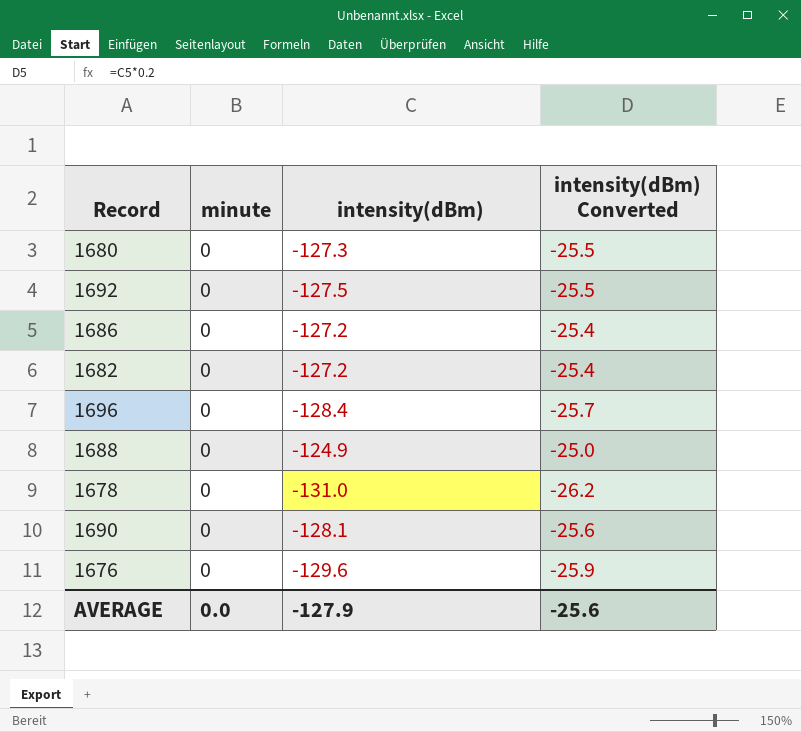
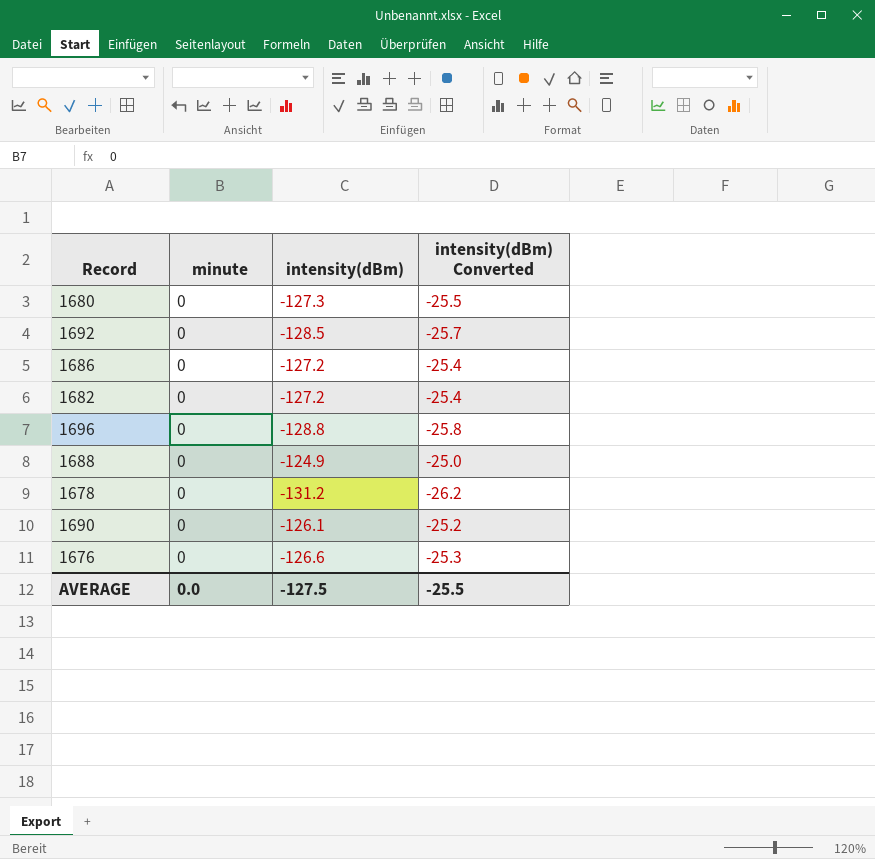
1692 | intensity(dBm): -127.5 -> -128.5
1692 | intensity(dBm) Converted: -25.5 -> -25.7
1696 | intensity(dBm): -128.4 -> -128.8
1696 | intensity(dBm) Converted: -25.7 -> -25.8
1678 | intensity(dBm): -131.0 -> -131.2
1690 | intensity(dBm): -128.1 -> -126.1
1690 | intensity(dBm) Converted: -25.6 -> -25.2
1676 | intensity(dBm): -129.6 -> -126.6
1676 | intensity(dBm) Converted: -25.9 -> -25.3
AVERAGE | intensity(dBm): -127.9 -> -127.5
AVERAGE | intensity(dBm) Converted: -25.6 -> -25.5

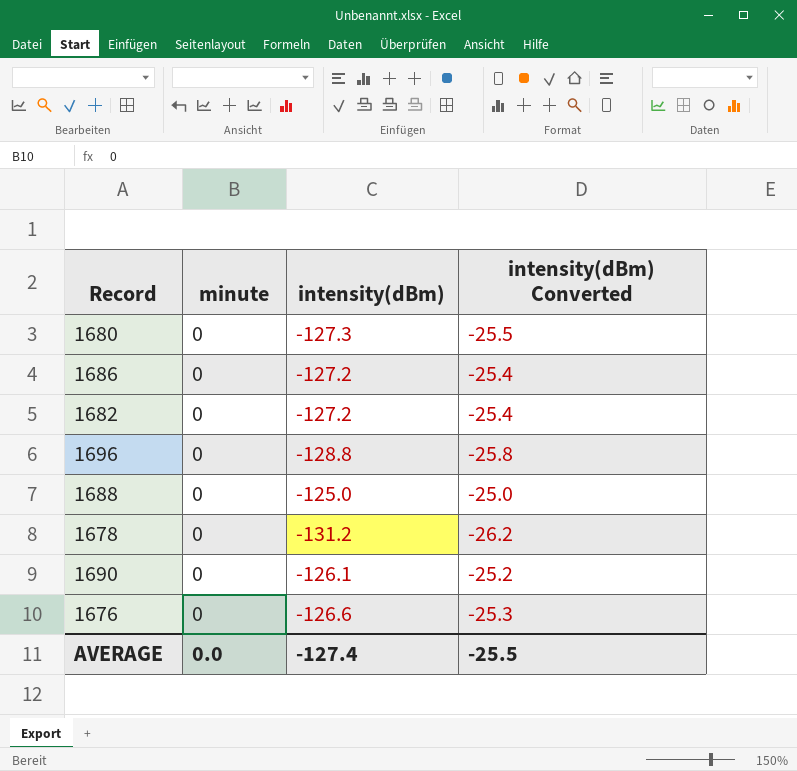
row 1692: 0 | -128.5 | -25.7 -> none
1688 | intensity(dBm): -124.9 -> -125.0
AVERAGE | intensity(dBm): -127.5 -> -127.4

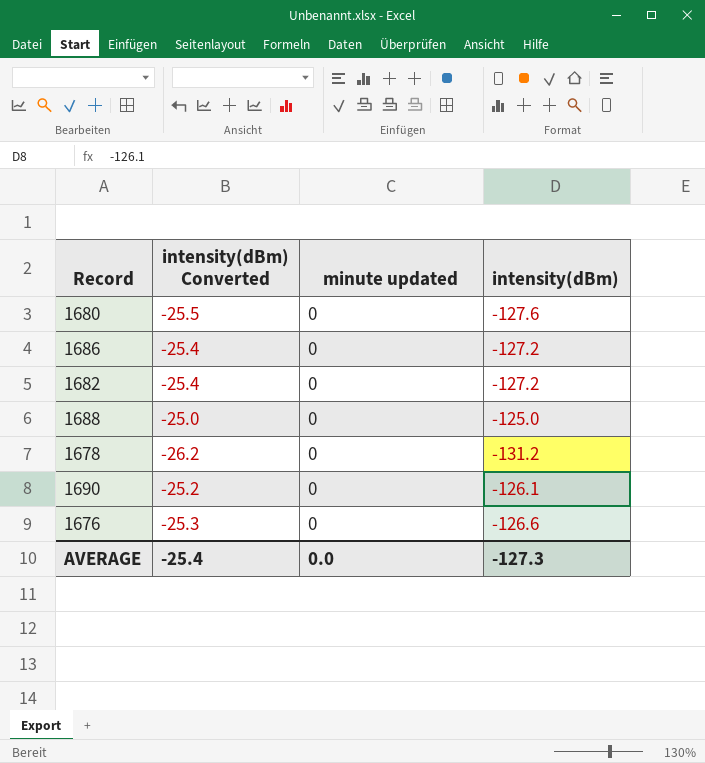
column intensity(dBm) Converted | position: 4 -> 2
column name: minute -> minute updated
row 1696: 0 | -128.8 | -25.8 -> none
1680 | intensity(dBm): -127.3 -> -127.6
AVERAGE | intensity(dBm) Converted: -25.5 -> -25.4
AVERAGE | intensity(dBm): -127.4 -> -127.3

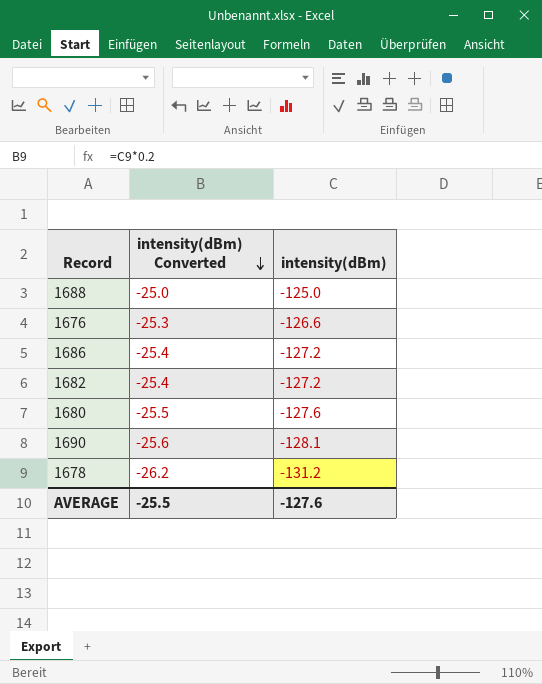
row order: none -> intensity(dBm) Converted descending
column minute updated | position: 3 -> none
1690 | intensity(dBm) Converted: -25.2 -> -25.6
1690 | intensity(dBm): -126.1 -> -128.1
AVERAGE | intensity(dBm) Converted: -25.4 -> -25.5
AVERAGE | intensity(dBm): -127.3 -> -127.6

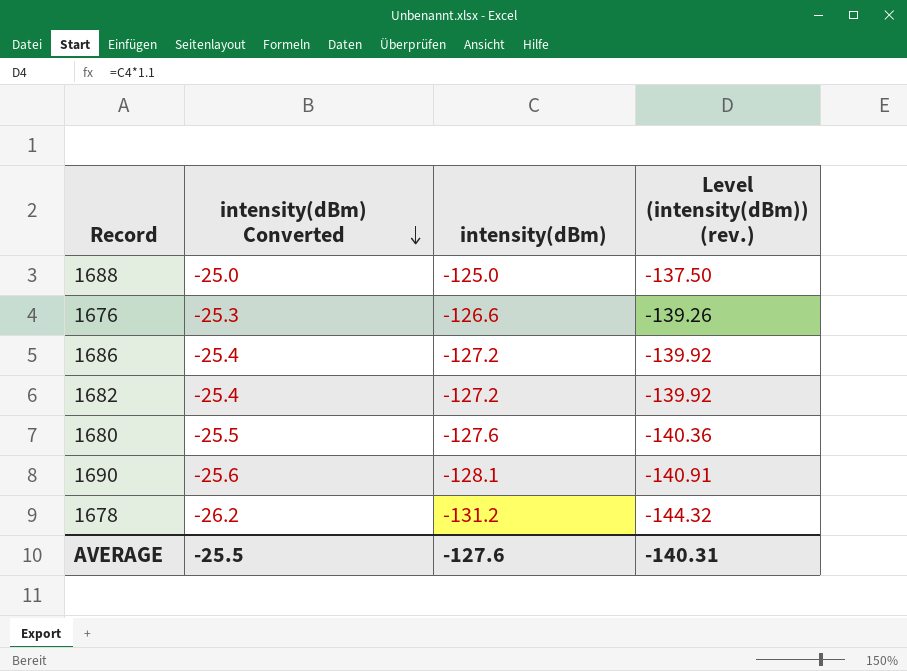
column Level (intensity(dBm)) (rev.) | formula: none -> [intensity(dBm)] * 1.1

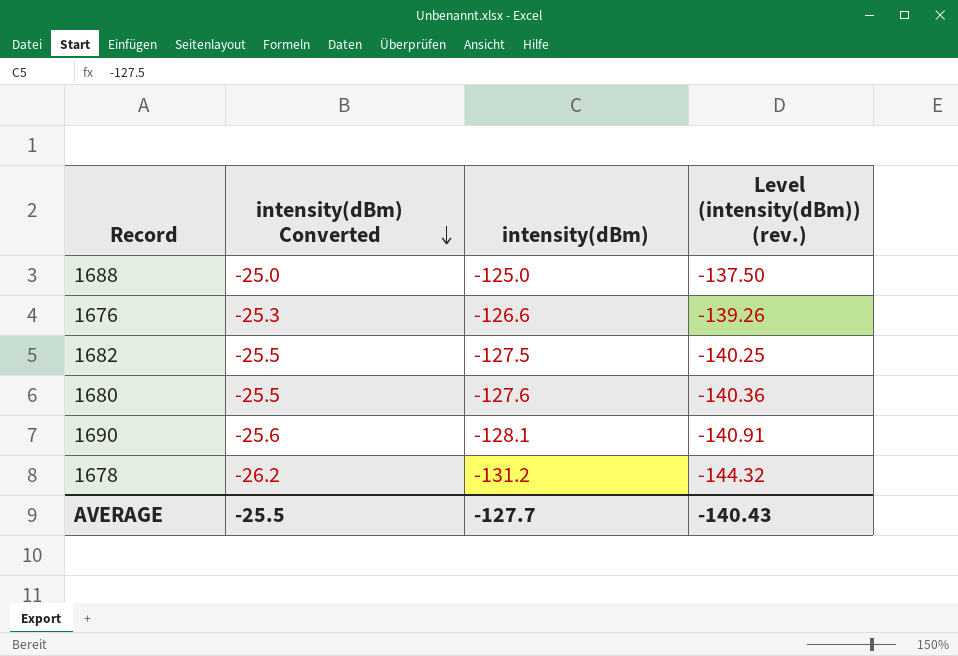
row 1686: -25.4 | -127.2 | -139.92 -> none
1682 | intensity(dBm) Converted: -25.4 -> -25.5
1682 | intensity(dBm): -127.2 -> -127.5
1682 | Level (intensity(dBm)) (rev.): -139.92 -> -140.25
AVERAGE | intensity(dBm): -127.6 -> -127.7
AVERAGE | Level (intensity(dBm)) (rev.): -140.31 -> -140.43

